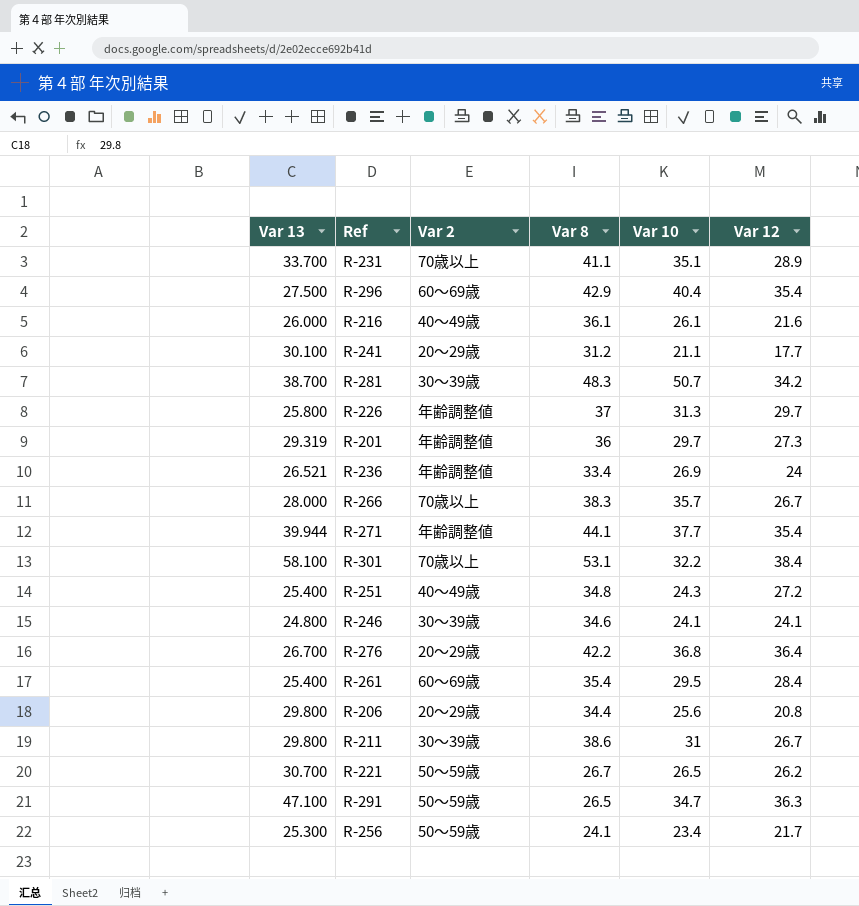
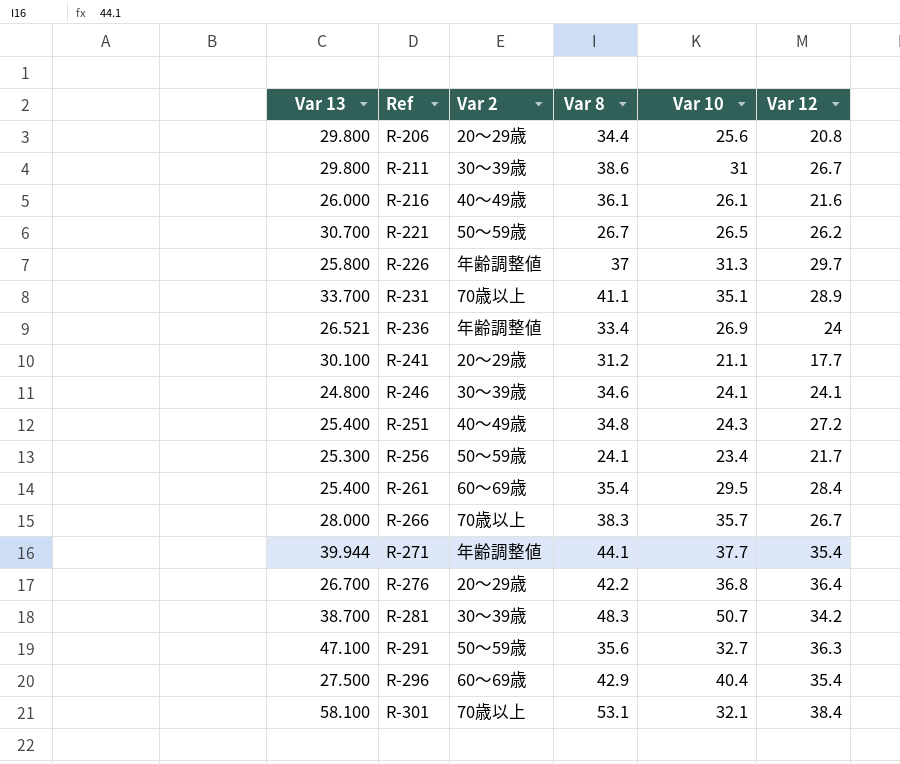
row order: none -> Ref ascending
row R-201: 29.319 | 年齢調整値 | 36 | 29.7 | 27.3 -> none
R-291 | Var 8: 26.5 -> 35.6
R-291 | Var 10: 34.7 -> 32.7
R-301 | Var 10: 32.2 -> 32.1

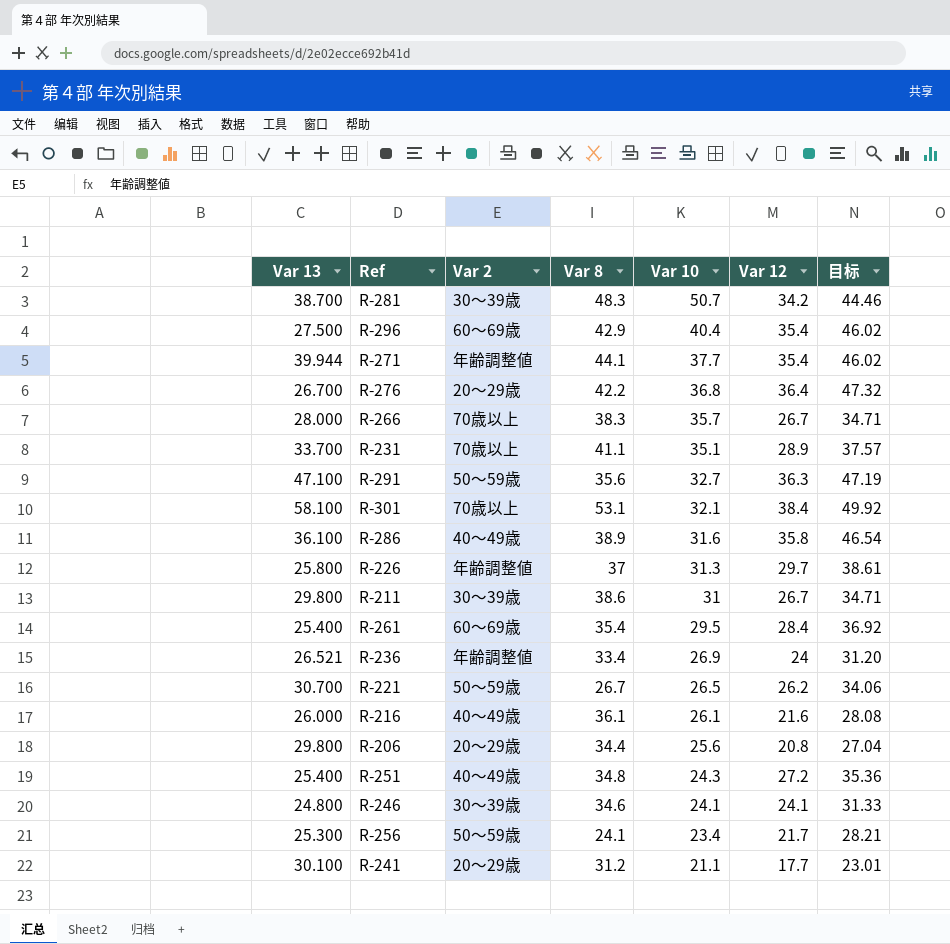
row order: Ref ascending -> Var 10 descending
column 目标 | formula: none -> [Var 12] * 1.3
row R-286: none -> 36.100 | 40～49歳 | 38.9 | 31.6 | 35.8 | 46.54

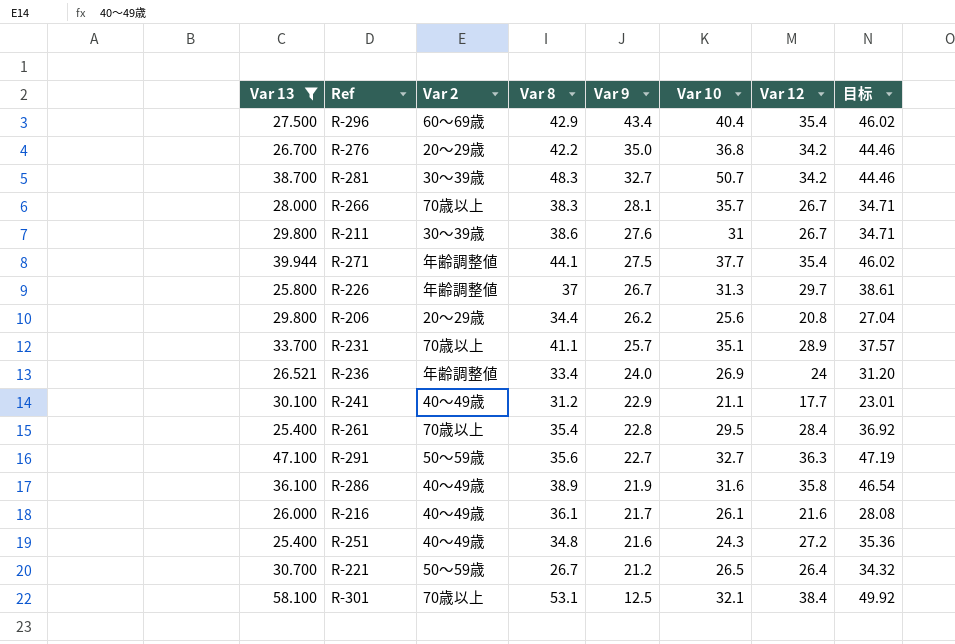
filter: none -> Var 13 >= 25.400
row order: Var 10 descending -> Var 9 descending
column Var 9 | position: none -> 5
R-276 | Var 12: 36.4 -> 34.2
R-276 | 目标: 47.32 -> 44.46
R-241 | Var 2: 20～29歳 -> 40～49歳
R-261 | Var 2: 60～69歳 -> 70歳以上
R-221 | Var 12: 26.2 -> 26.4
R-221 | 目标: 34.06 -> 34.32

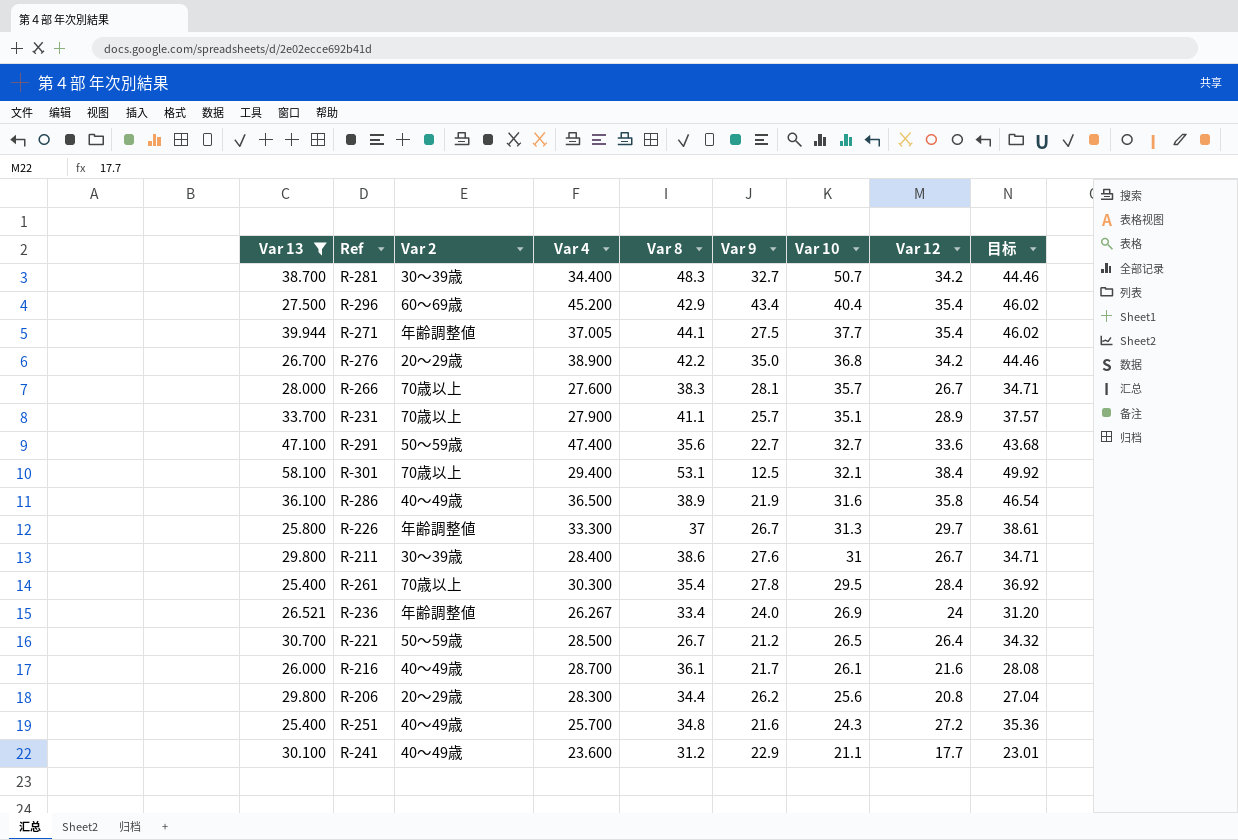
row order: Var 9 descending -> Var 10 descending
column Var 4 | position: none -> 4
R-291 | Var 12: 36.3 -> 33.6
R-291 | 目标: 47.19 -> 43.68
R-261 | Var 9: 22.8 -> 27.8

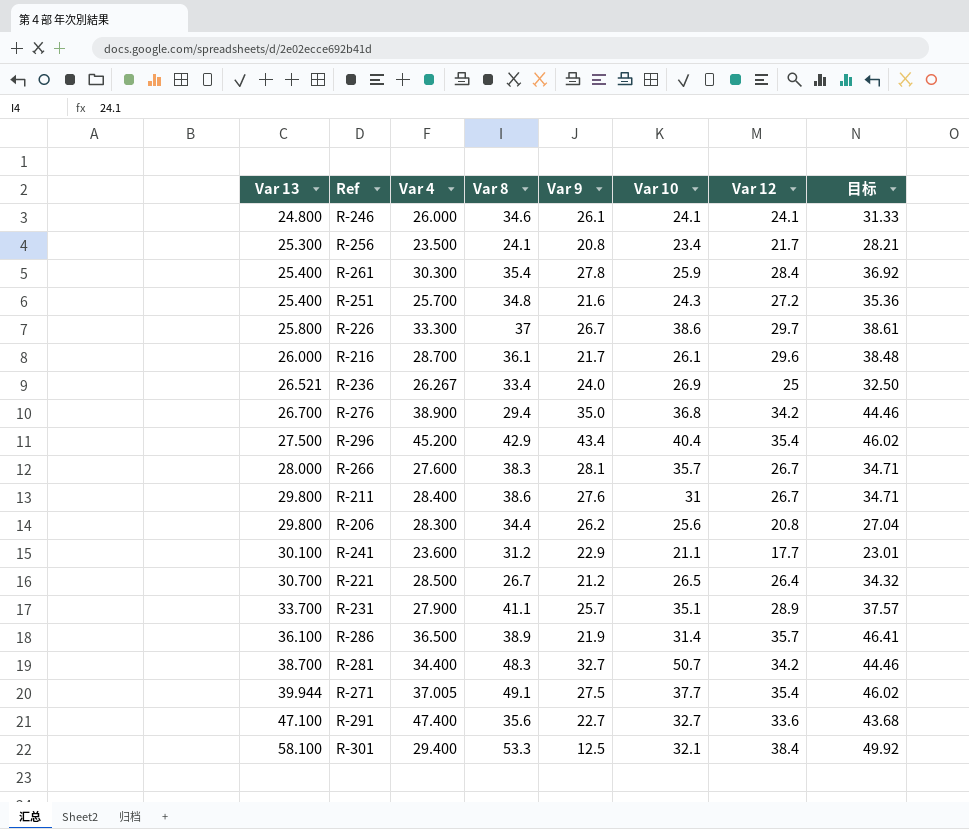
filter: Var 13 >= 25.400 -> none
row order: Var 10 descending -> Var 13 ascending
column Var 2 | position: 3 -> none
R-261 | Var 10: 29.5 -> 25.9
R-226 | Var 10: 31.3 -> 38.6
R-216 | Var 12: 21.6 -> 29.6
R-216 | 目标: 28.08 -> 38.48
R-236 | Var 12: 24 -> 25
R-236 | 目标: 31.20 -> 32.50
R-276 | Var 8: 42.2 -> 29.4
R-286 | Var 10: 31.6 -> 31.4
R-286 | Var 12: 35.8 -> 35.7
R-286 | 目标: 46.54 -> 46.41
R-271 | Var 8: 44.1 -> 49.1
R-301 | Var 8: 53.1 -> 53.3

